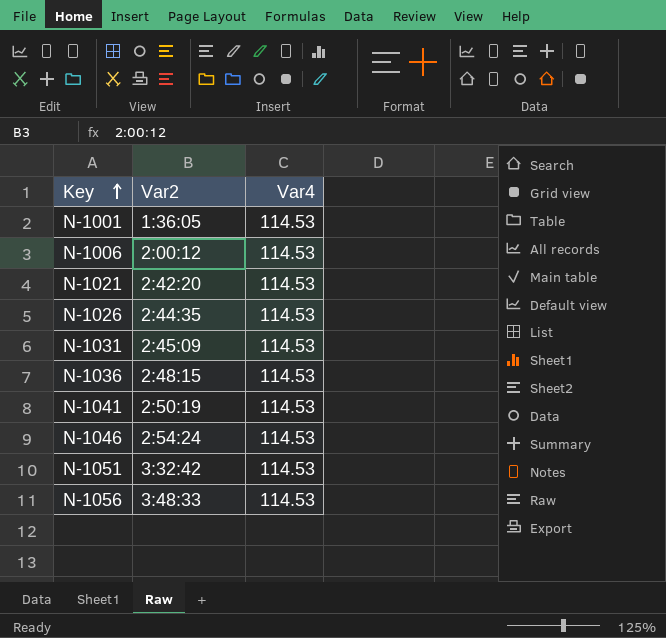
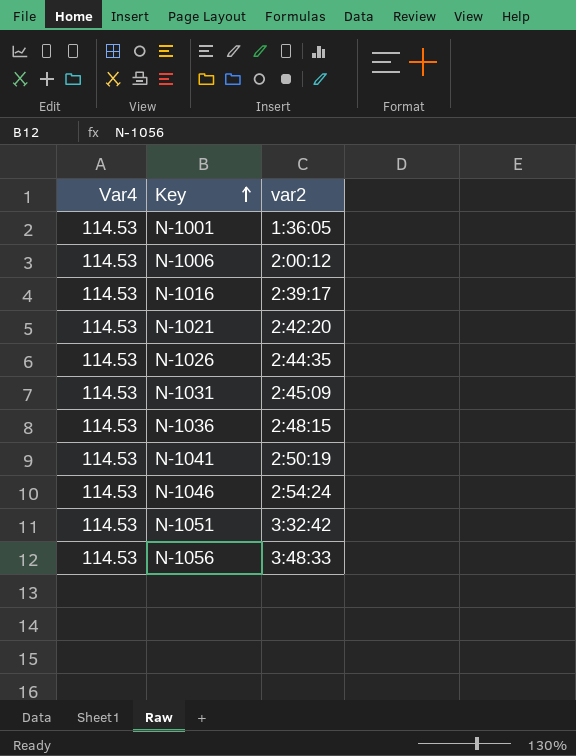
column Var4 | position: 3 -> 1
column name: Var2 -> var2
row N-1016: none -> 114.53 | 2:39:17

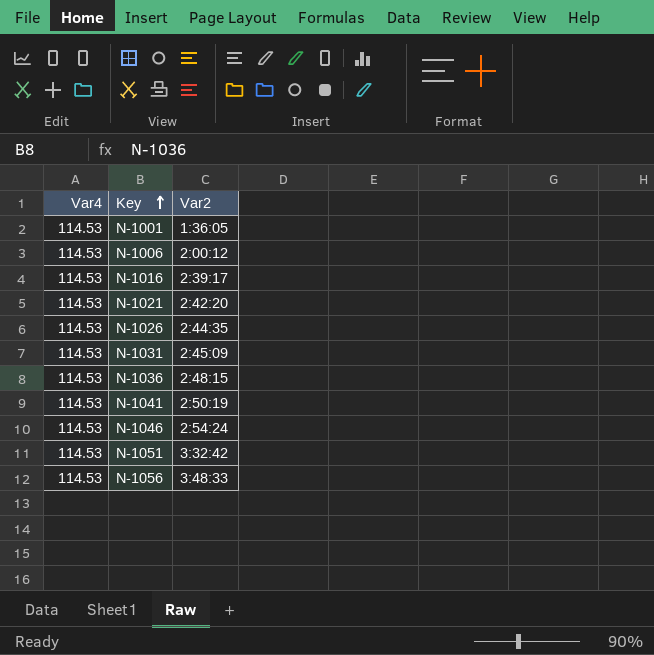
column name: var2 -> Var2

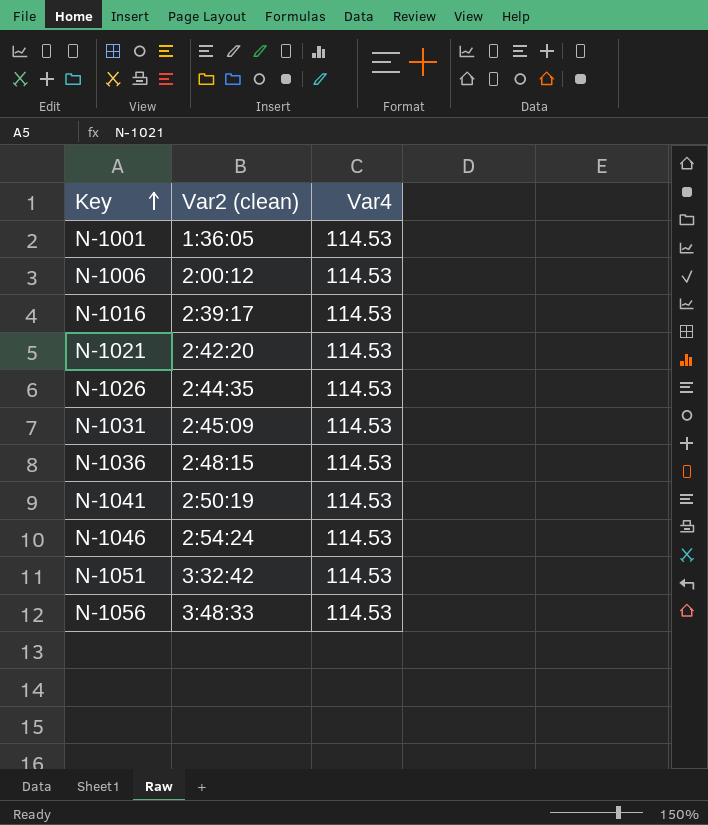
column name: Var2 -> Var2 (clean)
column Var4 | position: 1 -> 3

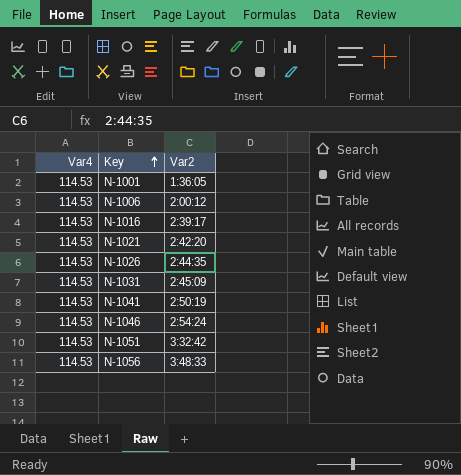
column Var4 | position: 3 -> 1
column name: Var2 (clean) -> Var2
row N-1036: 2:48:15 | 114.53 -> none

